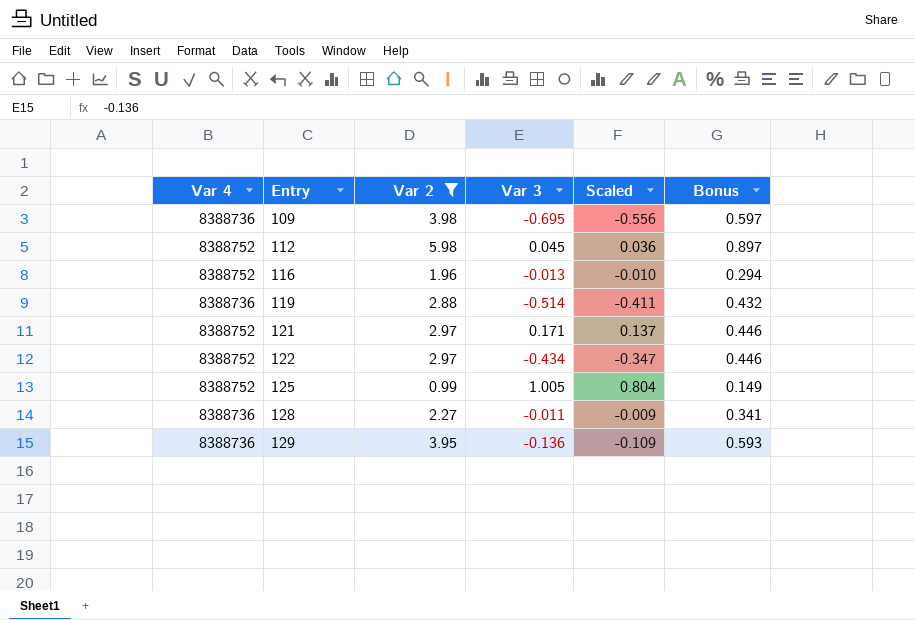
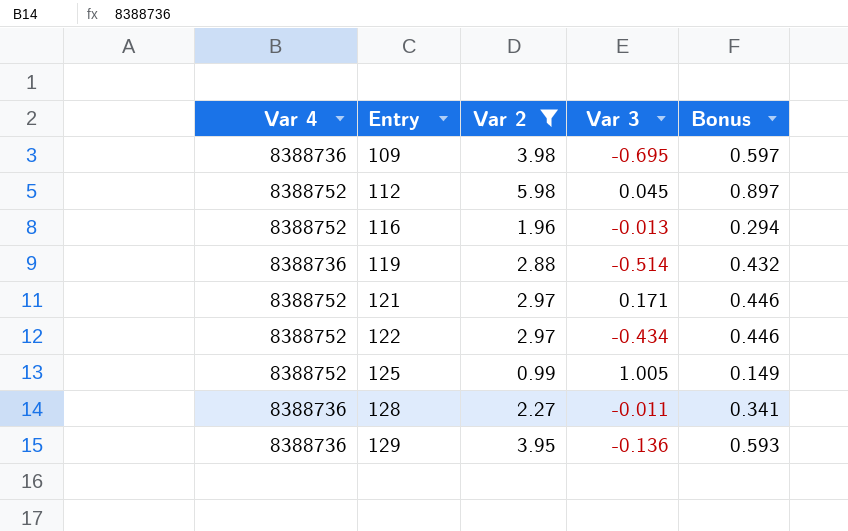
column Scaled | formula: [Var 3] * 0.8 -> none

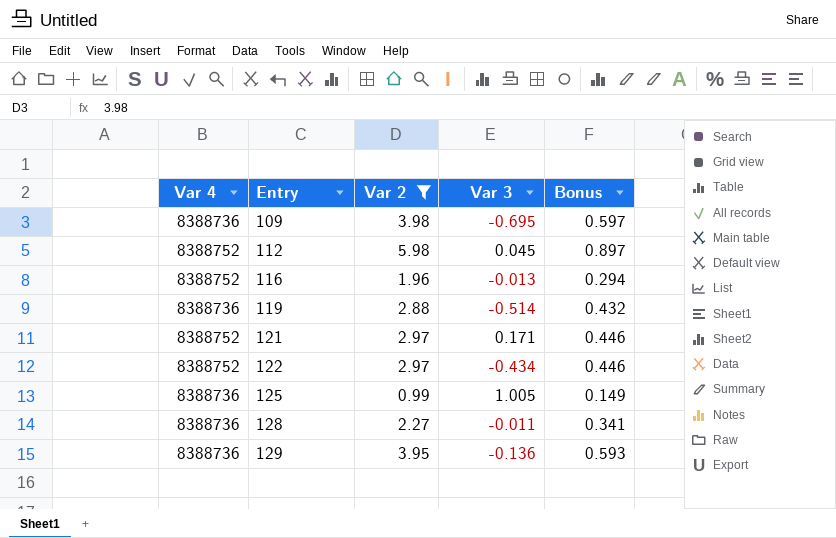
125 | Var 4: 8388752 -> 8388736

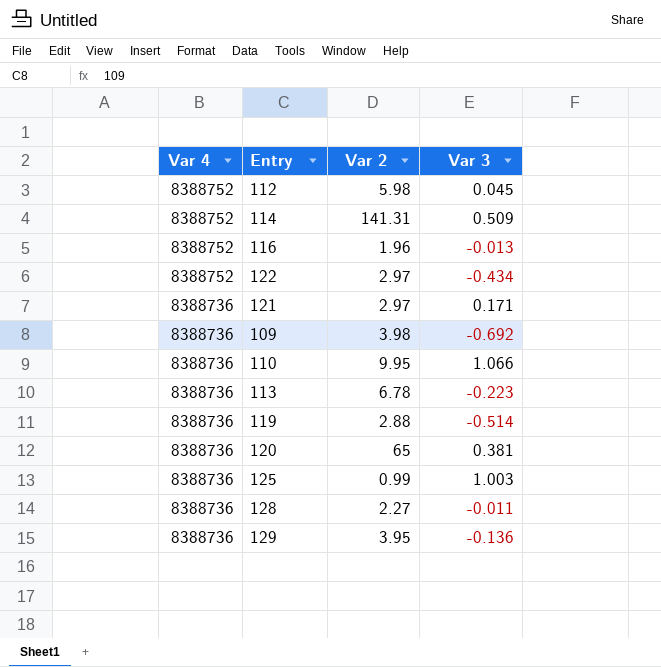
filter: Var 2 <= 5.98 -> none
row order: Entry ascending -> Var 4 descending
column Bonus | formula: [Var 2] * 0.15 -> none
121 | Var 4: 8388752 -> 8388736
109 | Var 3: -0.695 -> -0.692
125 | Var 3: 1.005 -> 1.003

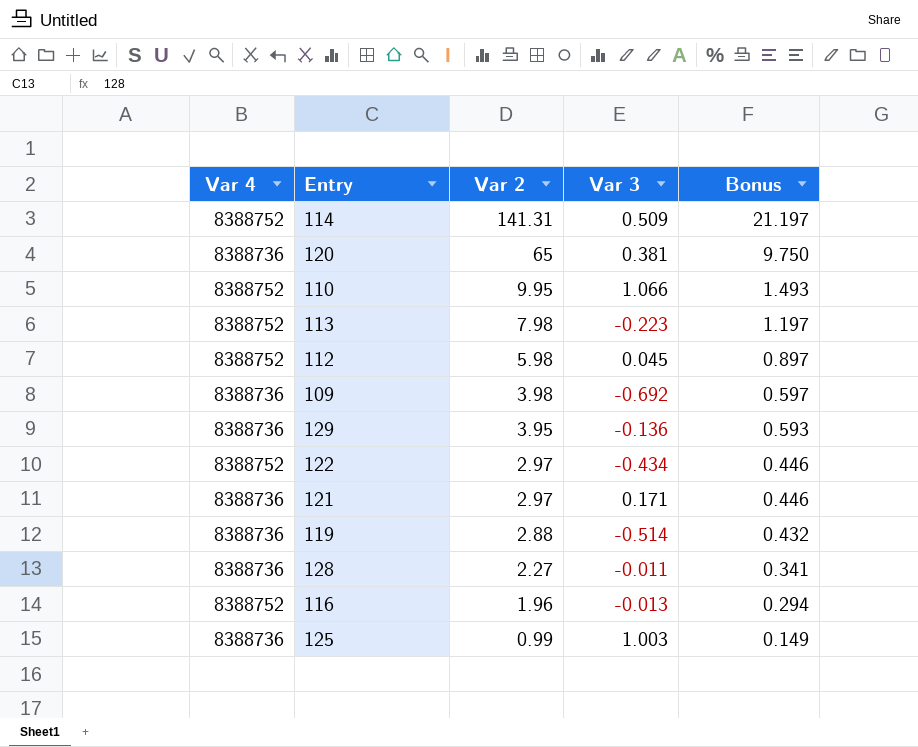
row order: Var 4 descending -> Var 2 descending
column Bonus | formula: none -> [Var 2] * 0.15
110 | Var 4: 8388736 -> 8388752
113 | Var 4: 8388736 -> 8388752
113 | Var 2: 6.78 -> 7.98

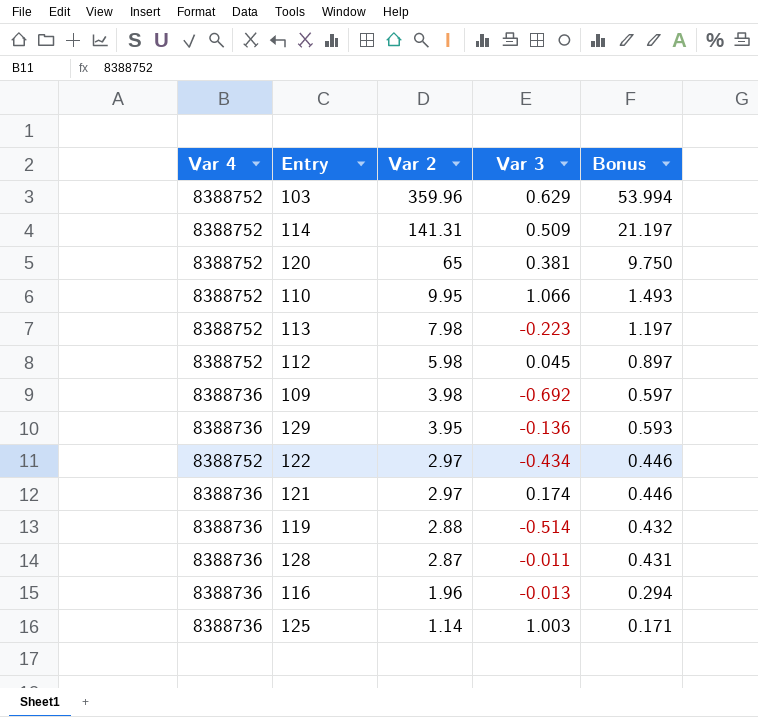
row 103: none -> 8388752 | 359.96 | 0.629 | 53.994
120 | Var 4: 8388736 -> 8388752
121 | Var 3: 0.171 -> 0.174
128 | Var 2: 2.27 -> 2.87
128 | Bonus: 0.341 -> 0.431
116 | Var 4: 8388752 -> 8388736
125 | Var 2: 0.99 -> 1.14
125 | Bonus: 0.149 -> 0.171

